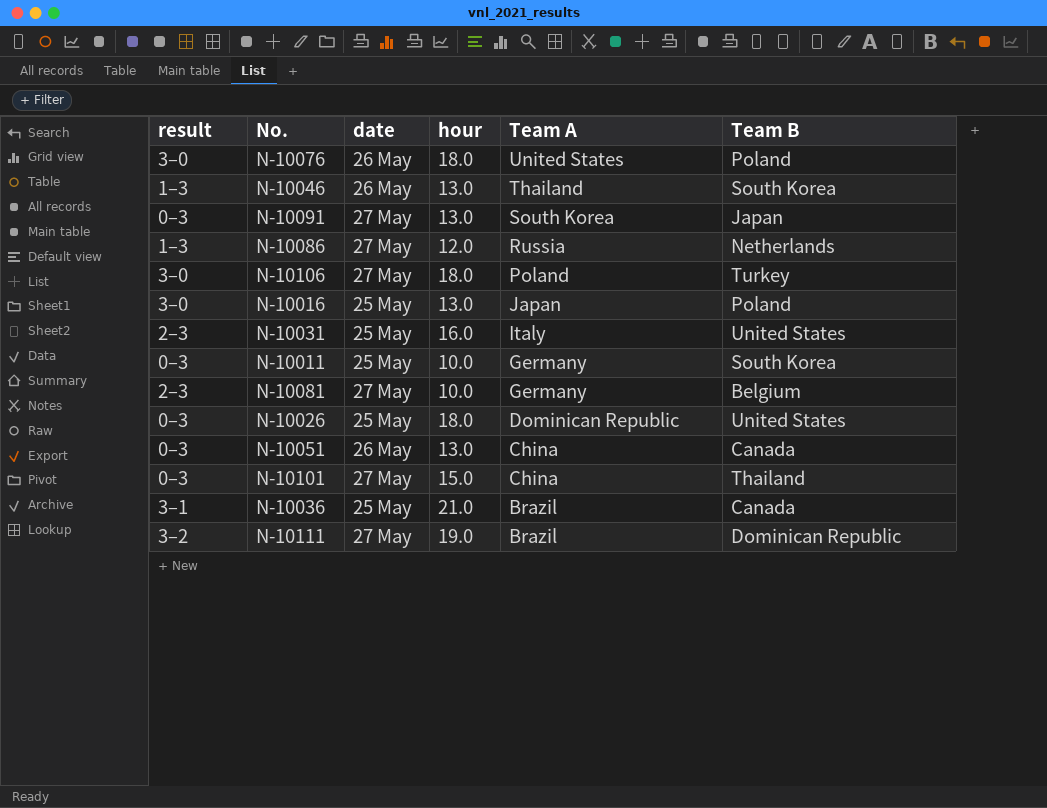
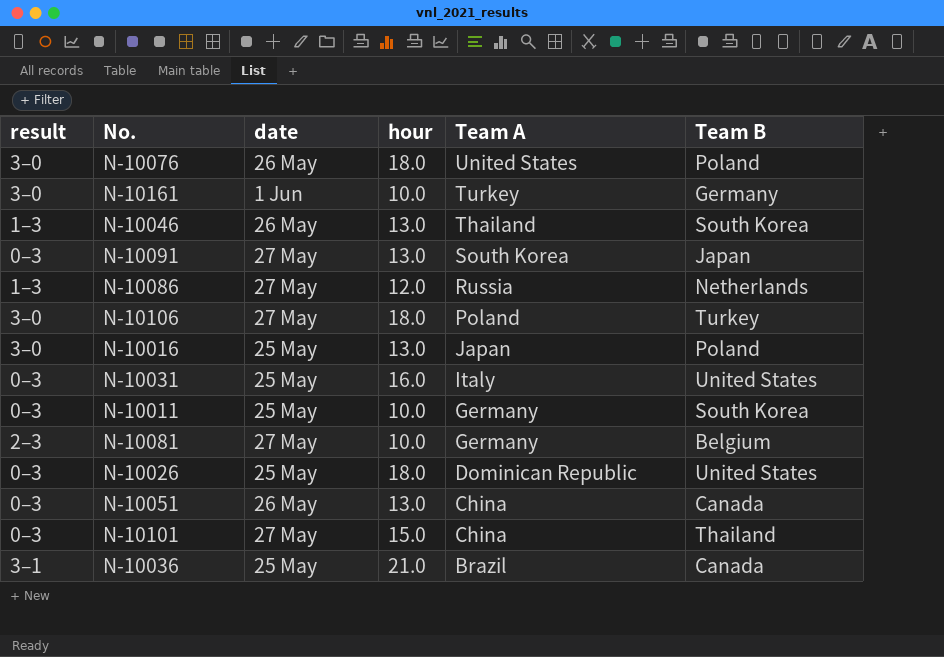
row N-10111: 3–2 | 27 May | 19.0 | Brazil | Dominican Republic -> none
row N-10161: none -> 3–0 | 1 Jun | 10.0 | Turkey | Germany
N-10031 | result: 2–3 -> 0–3

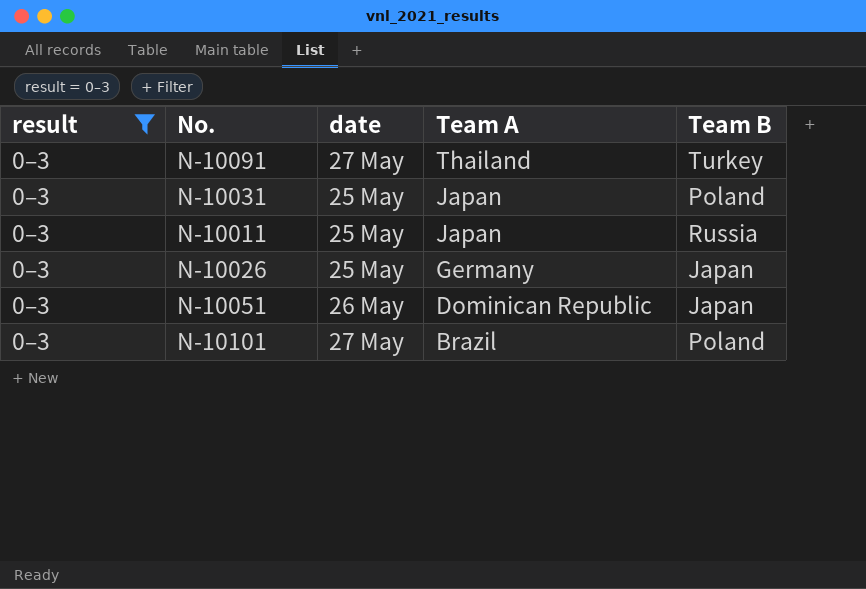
filter: none -> result = 0–3
column hour | position: 4 -> none
N-10091 | Team A: South Korea -> Thailand
N-10091 | Team B: Japan -> Turkey
N-10031 | Team A: Italy -> Japan
N-10031 | Team B: United States -> Poland
N-10011 | Team A: Germany -> Japan
N-10011 | Team B: South Korea -> Russia
N-10026 | Team A: Dominican Republic -> Germany
N-10026 | Team B: United States -> Japan
N-10051 | Team A: China -> Dominican Republic
N-10051 | Team B: Canada -> Japan
N-10101 | Team A: China -> Brazil
N-10101 | Team B: Thailand -> Poland

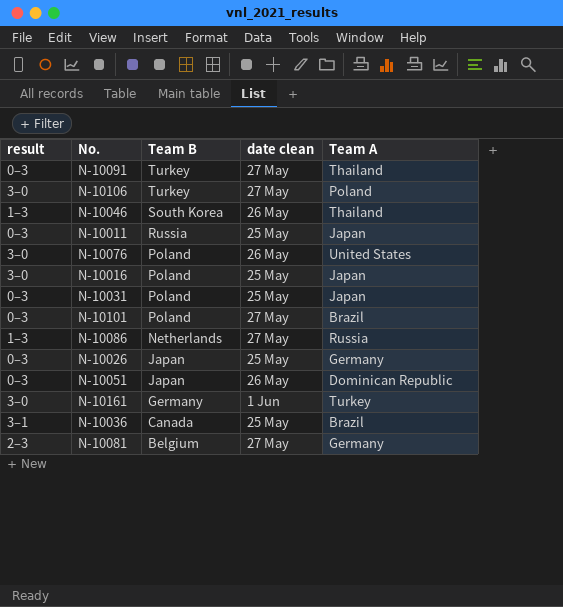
filter: result = 0–3 -> none
row order: Team A descending -> Team B descending
column Team B | position: 5 -> 3
column name: date -> date clean

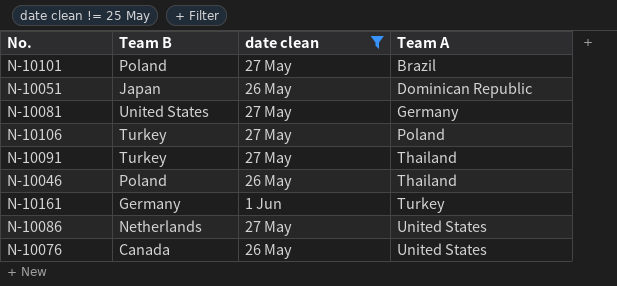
filter: none -> date clean != 25 May
row order: Team B descending -> Team A ascending
column result | position: 1 -> none
N-10081 | Team B: Belgium -> United States
N-10046 | Team B: South Korea -> Poland
N-10086 | Team A: Russia -> United States
N-10076 | Team B: Poland -> Canada

